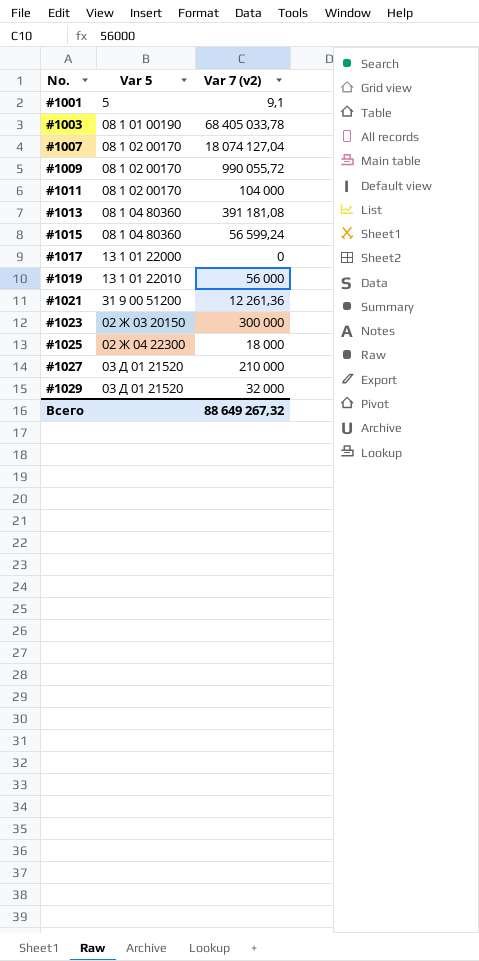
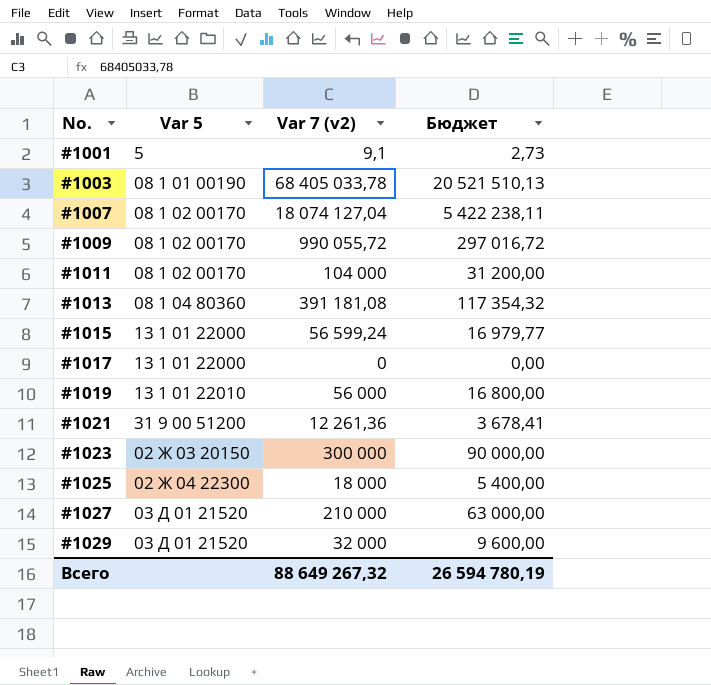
column Бюджет | formula: none -> [Var 7 (v2)] * 0,3
#1015 | Var 5: 08 1 04 80360 -> 13 1 01 22000

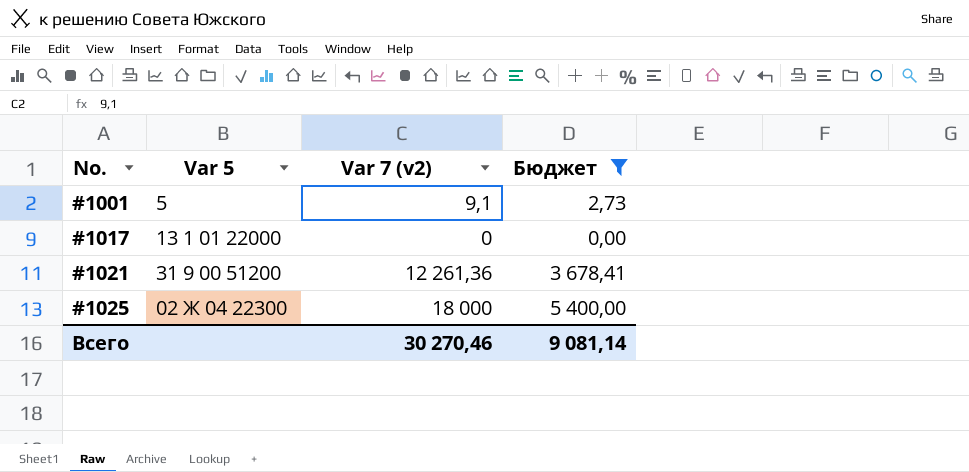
filter: none -> Бюджет <= 5 400,00
Всего | Var 7 (v2): 88 649 267,32 -> 30 270,46
Всего | Бюджет: 26 594 780,19 -> 9 081,14

